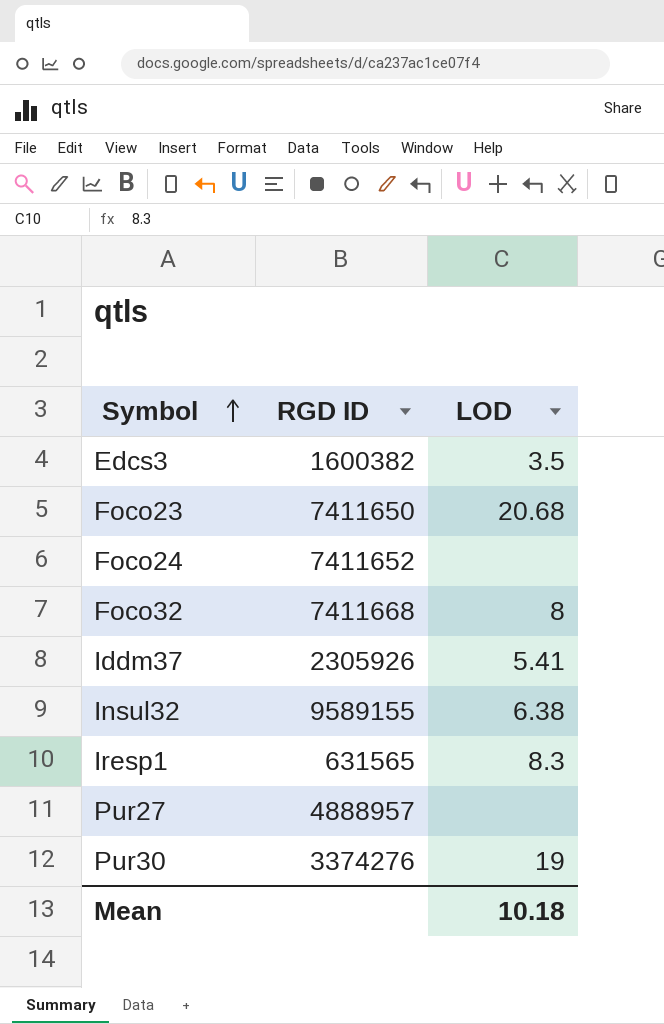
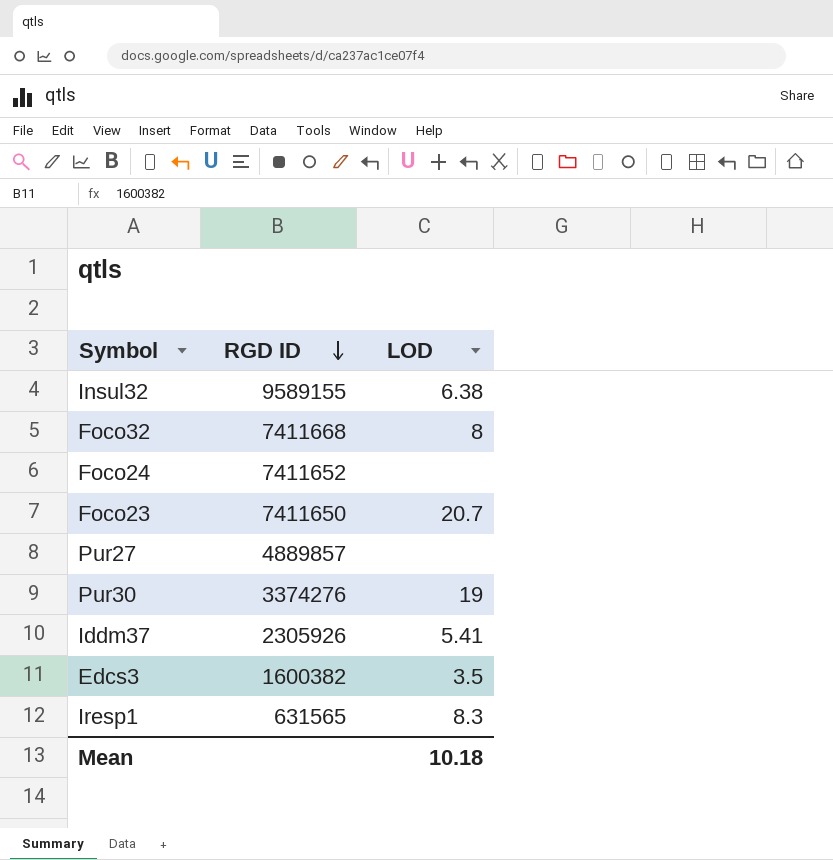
row order: Symbol ascending -> RGD ID descending
Foco23 | LOD: 20.68 -> 20.7
Pur27 | RGD ID: 4888957 -> 4889857

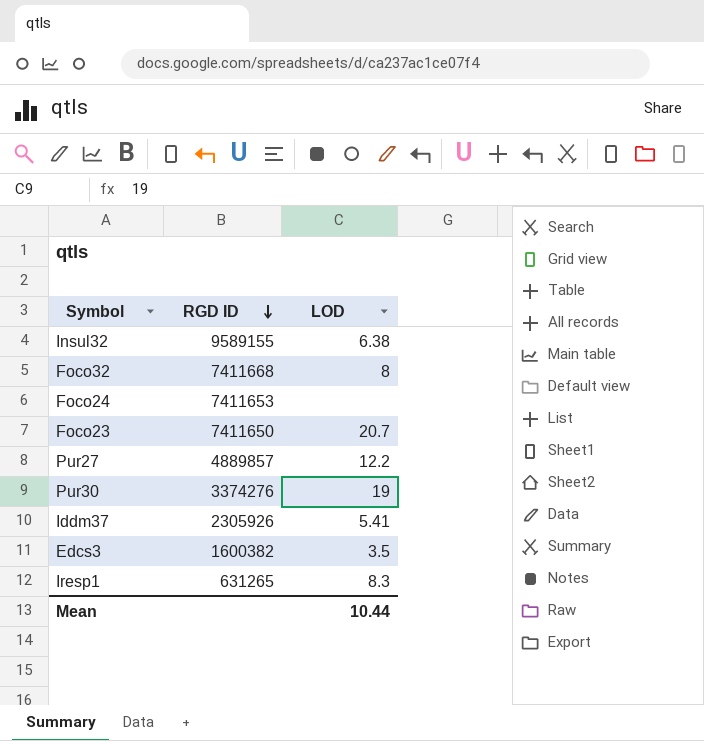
Foco24 | RGD ID: 7411652 -> 7411653
Pur27 | LOD: none -> 12.2
Iresp1 | RGD ID: 631565 -> 631265
Mean | LOD: 10.18 -> 10.44

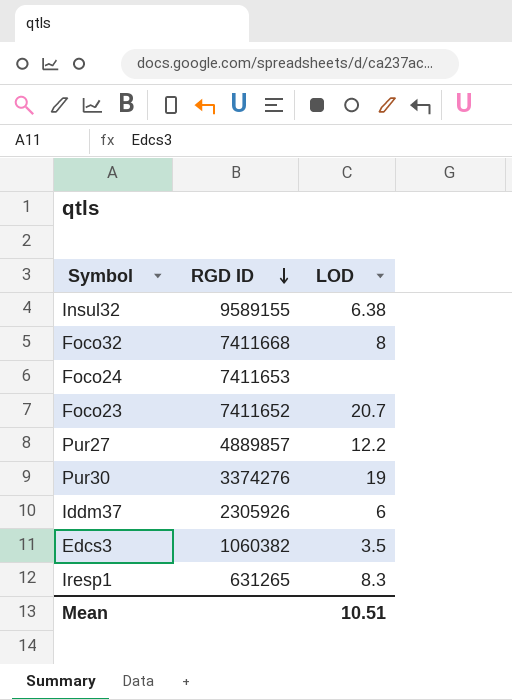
Foco23 | RGD ID: 7411650 -> 7411652
Iddm37 | LOD: 5.41 -> 6
Edcs3 | RGD ID: 1600382 -> 1060382
Mean | LOD: 10.44 -> 10.51

